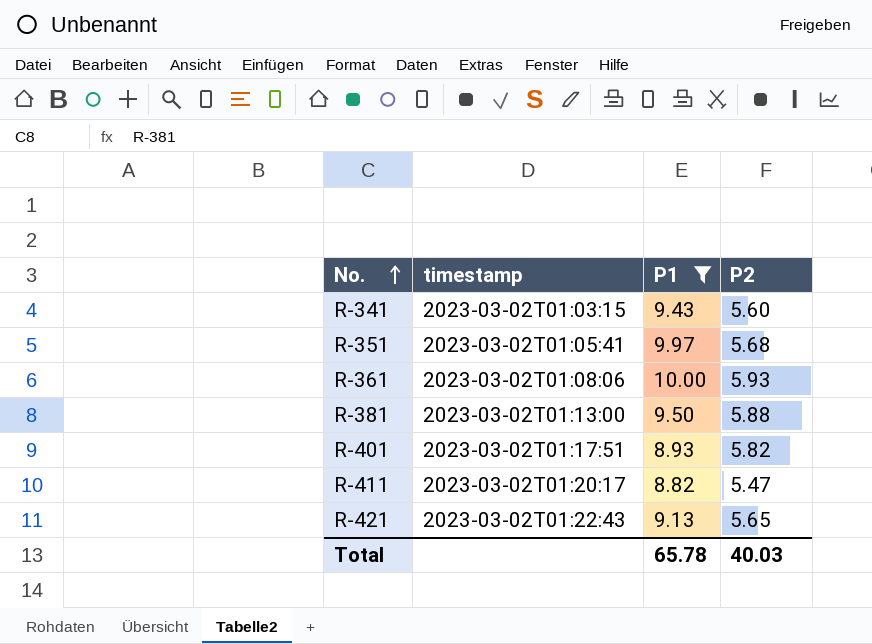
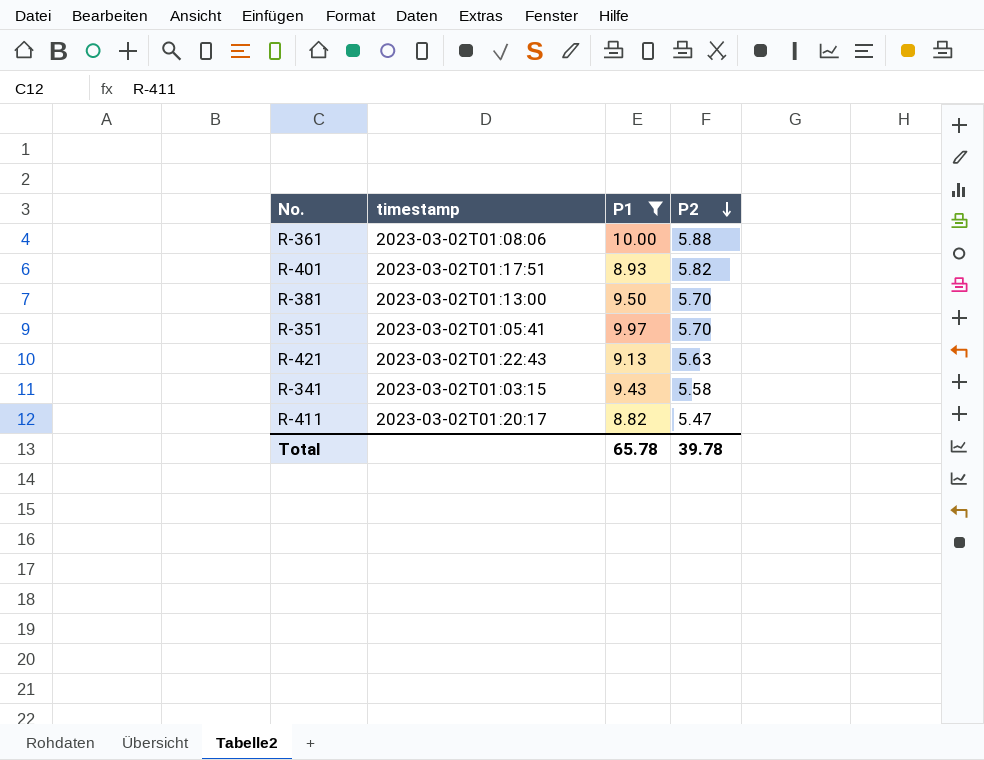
row order: No. ascending -> P2 descending
R-361 | P2: 5.93 -> 5.88
R-381 | P2: 5.88 -> 5.70
R-351 | P2: 5.68 -> 5.70
R-421 | P2: 5.65 -> 5.63
R-341 | P2: 5.60 -> 5.58
Total | P2: 40.03 -> 39.78

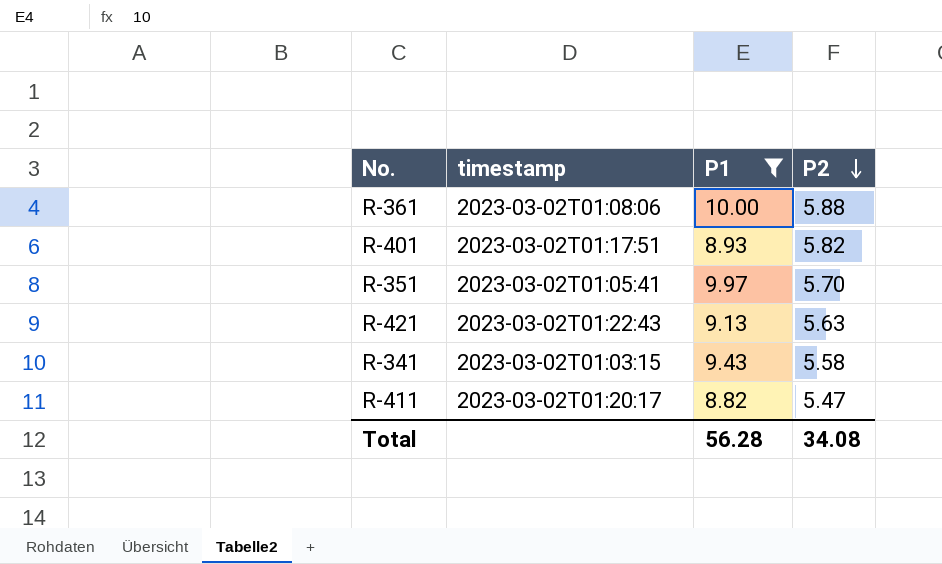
row R-381: 2023-03-02T01:13:00 | 9.50 | 5.70 -> none
Total | P1: 65.78 -> 56.28
Total | P2: 39.78 -> 34.08

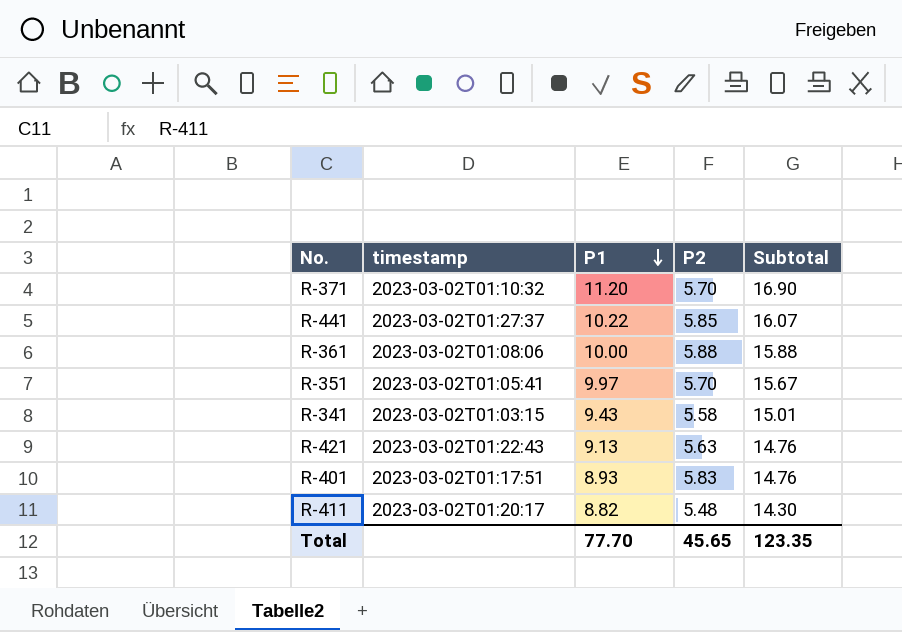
filter: P1 <= 10.00 -> none
row order: P2 descending -> P1 descending
column Subtotal | formula: none -> [P1] + [P2]
R-401 | P2: 5.82 -> 5.83
R-411 | P2: 5.47 -> 5.48
Total | P1: 56.28 -> 77.70
Total | P2: 34.08 -> 45.65

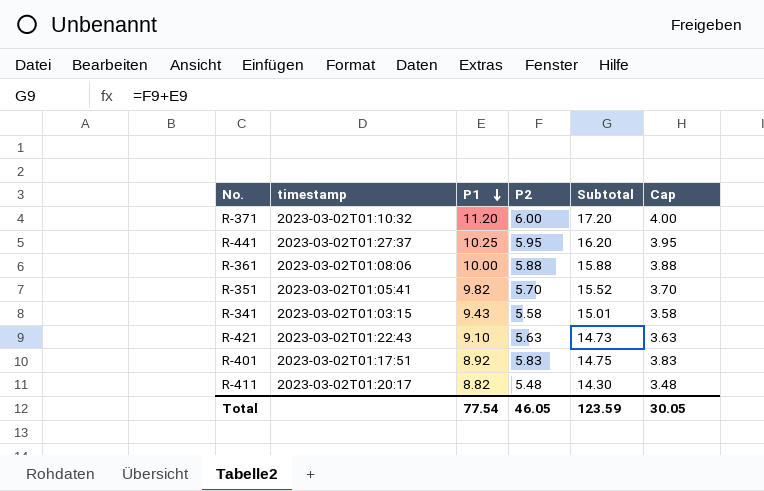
column Cap | formula: none -> [P2] - 2
R-371 | P2: 5.70 -> 6.00
R-371 | Subtotal: 16.90 -> 17.20
R-441 | P1: 10.22 -> 10.25
R-441 | P2: 5.85 -> 5.95
R-441 | Subtotal: 16.07 -> 16.20
R-351 | P1: 9.97 -> 9.82
R-351 | Subtotal: 15.67 -> 15.52
R-421 | P1: 9.13 -> 9.10
R-421 | Subtotal: 14.76 -> 14.73
R-401 | P1: 8.93 -> 8.92
R-401 | Subtotal: 14.76 -> 14.75
Total | P1: 77.70 -> 77.54
Total | P2: 45.65 -> 46.05
Total | Subtotal: 123.35 -> 123.59

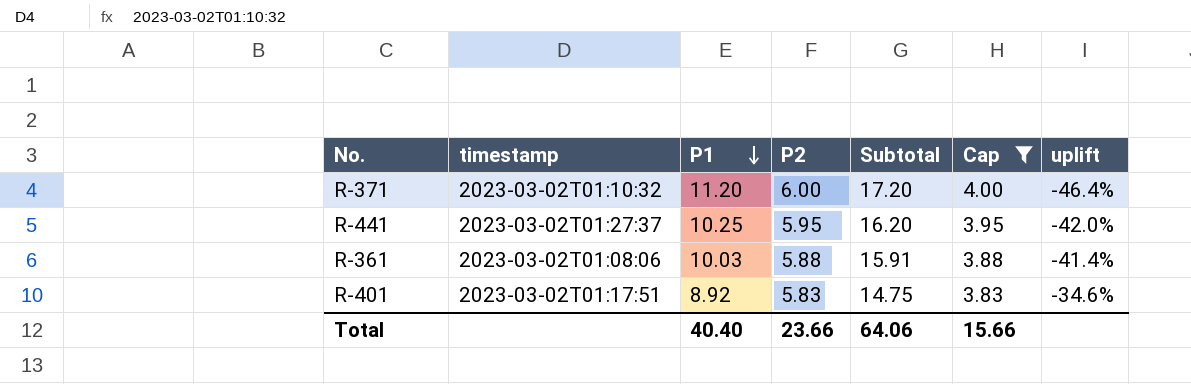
filter: none -> Cap >= 3.83
column uplift | formula: none -> ([P2] - [P1]) / [P1]
R-361 | P1: 10.00 -> 10.03
R-361 | Subtotal: 15.88 -> 15.91
Total | P1: 77.54 -> 40.40
Total | P2: 46.05 -> 23.66
Total | Subtotal: 123.59 -> 64.06
Total | Cap: 30.05 -> 15.66

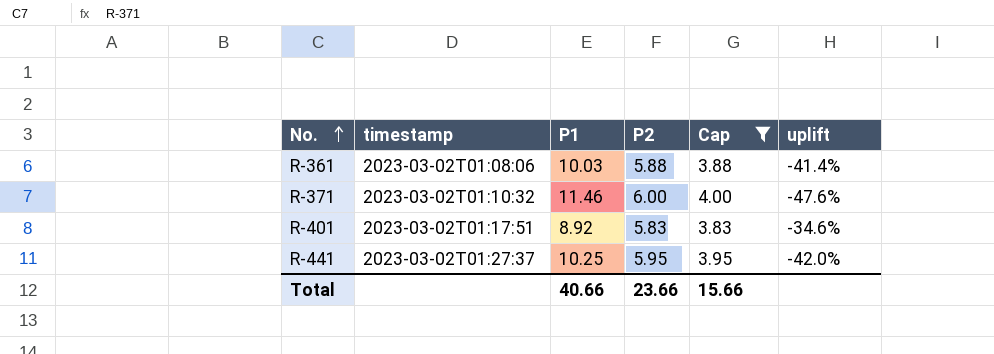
row order: P1 descending -> No. ascending
column Subtotal | formula: [P1] + [P2] -> none
R-371 | P1: 11.20 -> 11.46
R-371 | uplift: -46.4% -> -47.6%
Total | P1: 40.40 -> 40.66

